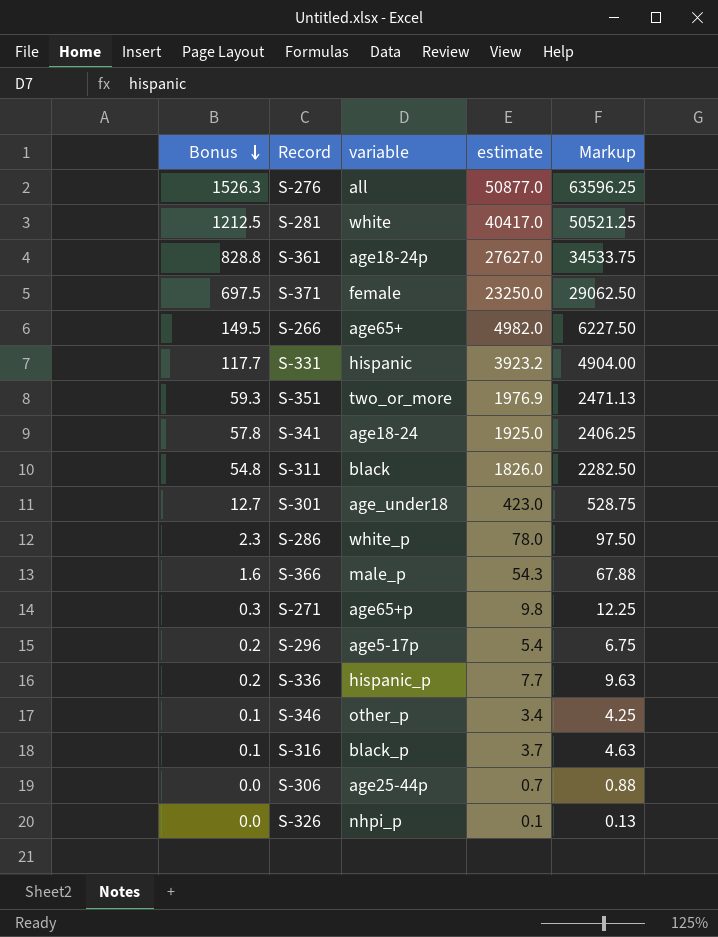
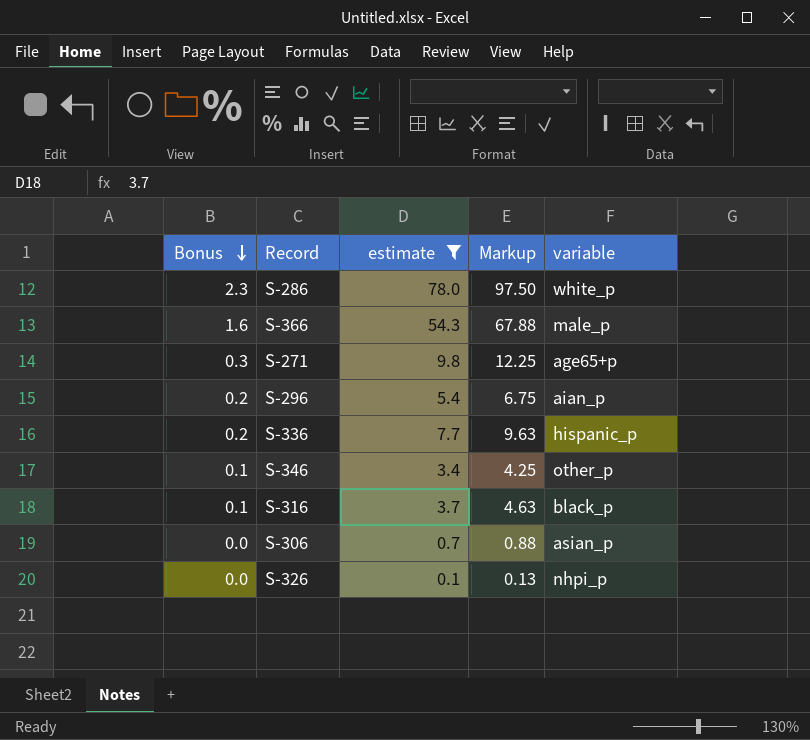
filter: none -> estimate <= 78.0
column variable | position: 3 -> 5
S-296 | variable: age5-17p -> aian_p
S-306 | variable: age25-44p -> asian_p

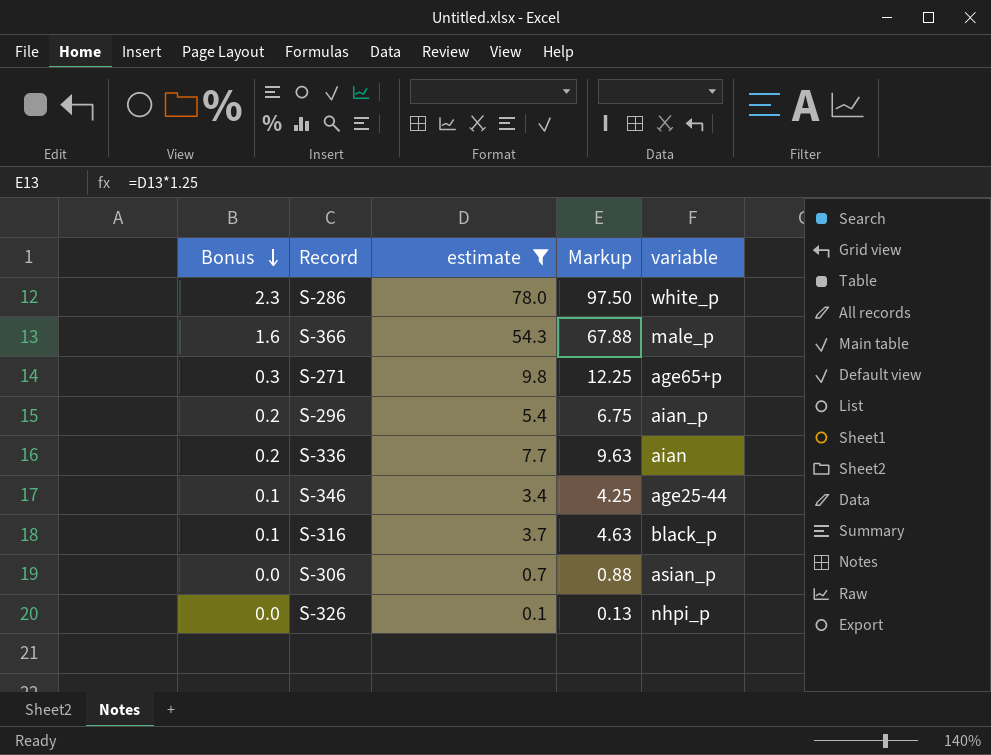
S-336 | variable: hispanic_p -> aian
S-346 | variable: other_p -> age25-44

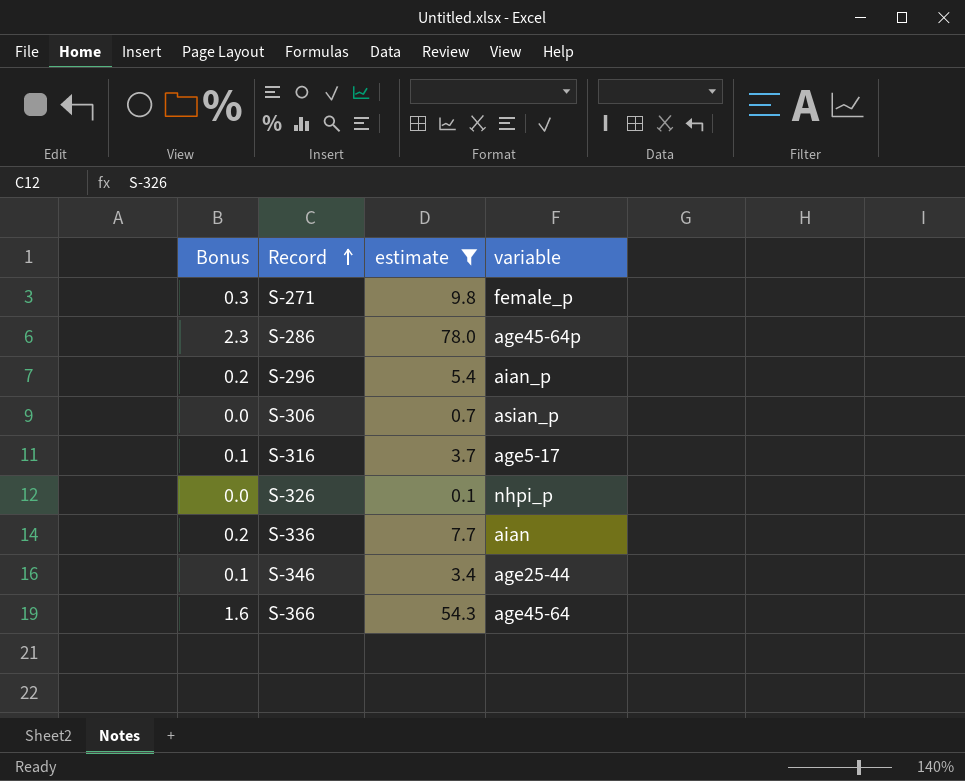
row order: Bonus descending -> Record ascending
column Markup | formula: [estimate] * 1.25 -> none
S-271 | variable: age65+p -> female_p
S-286 | variable: white_p -> age45-64p
S-316 | variable: black_p -> age5-17
S-366 | variable: male_p -> age45-64

